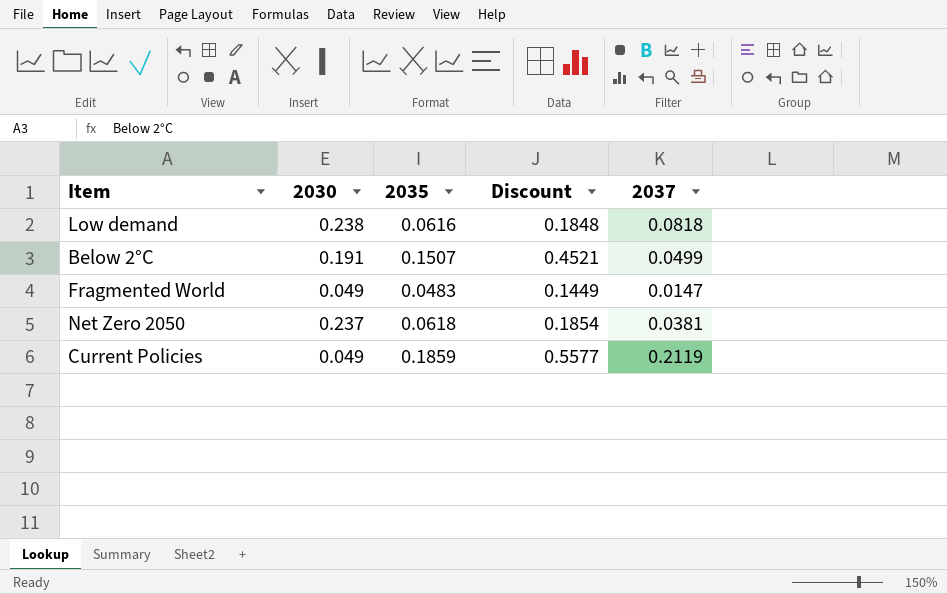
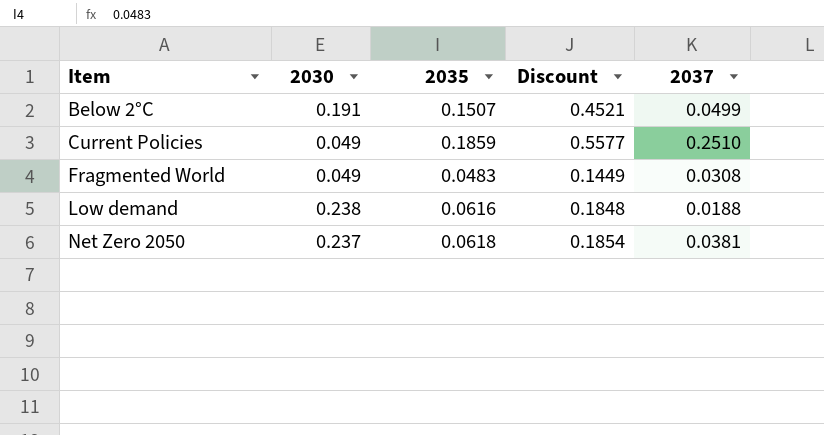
row order: none -> Item ascending
Current Policies | 2037: 0.2119 -> 0.2510
Fragmented World | 2037: 0.0147 -> 0.0308
Low demand | 2037: 0.0818 -> 0.0188

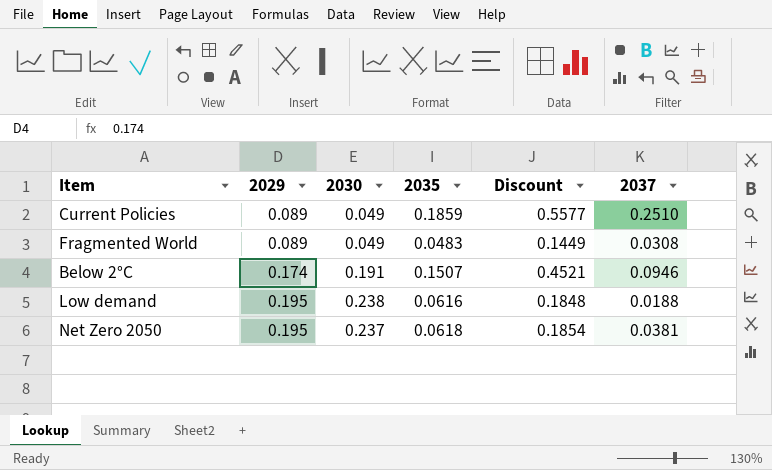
row order: Item ascending -> 2029 ascending
column 2029 | position: none -> 2
Below 2°C | 2037: 0.0499 -> 0.0946

